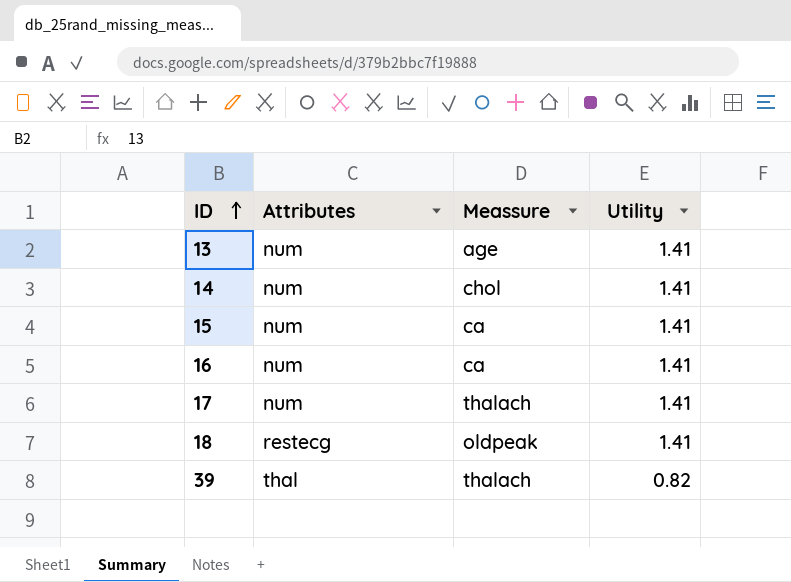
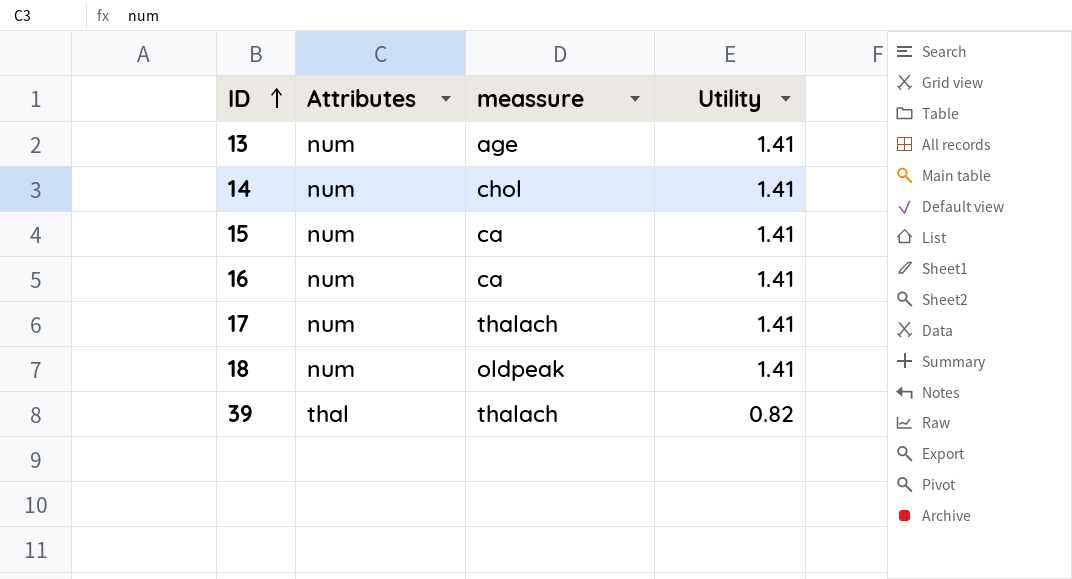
column name: Meassure -> meassure
18 | Attributes: restecg -> num

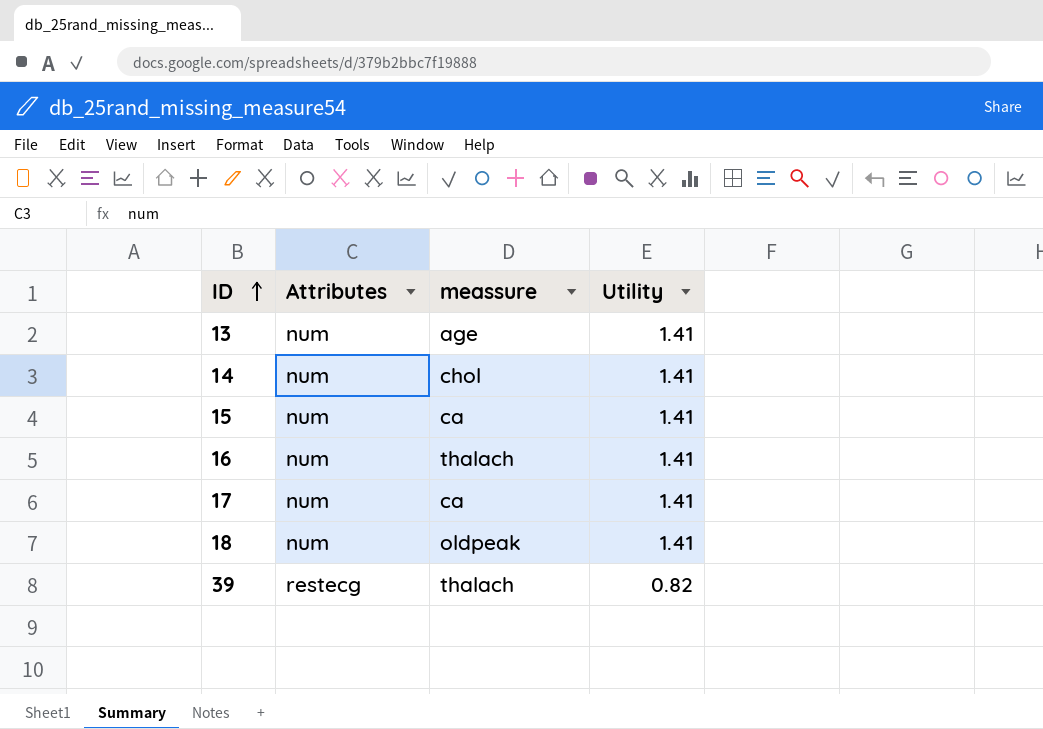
16 | meassure: ca -> thalach
17 | meassure: thalach -> ca
39 | Attributes: thal -> restecg

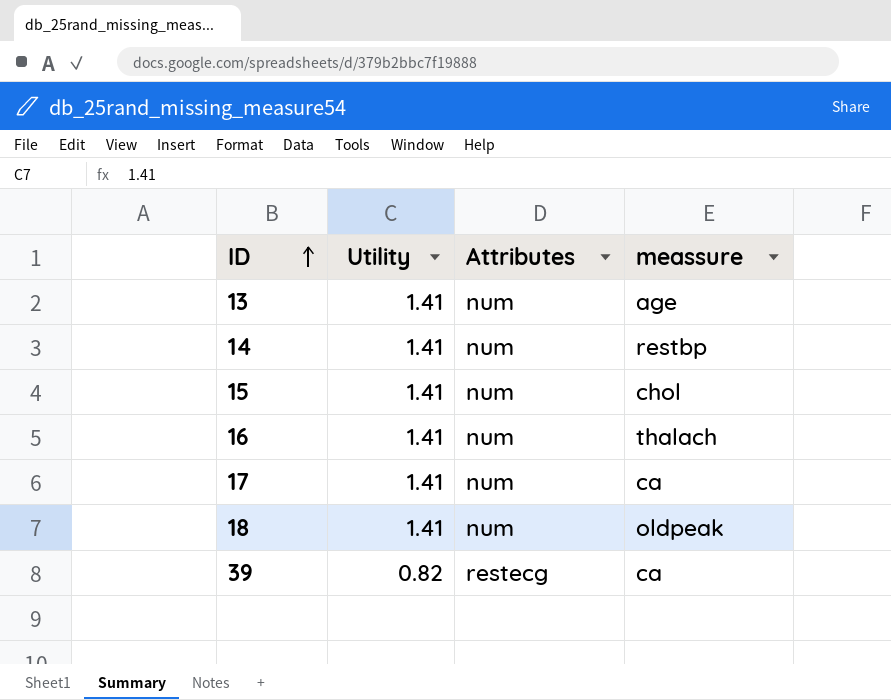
column Utility | position: 4 -> 2
14 | meassure: chol -> restbp
15 | meassure: ca -> chol
39 | meassure: thalach -> ca

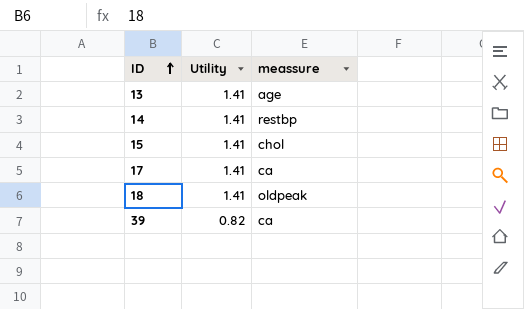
column Attributes | position: 3 -> none
row 16: 1.41 | num | thalach -> none

